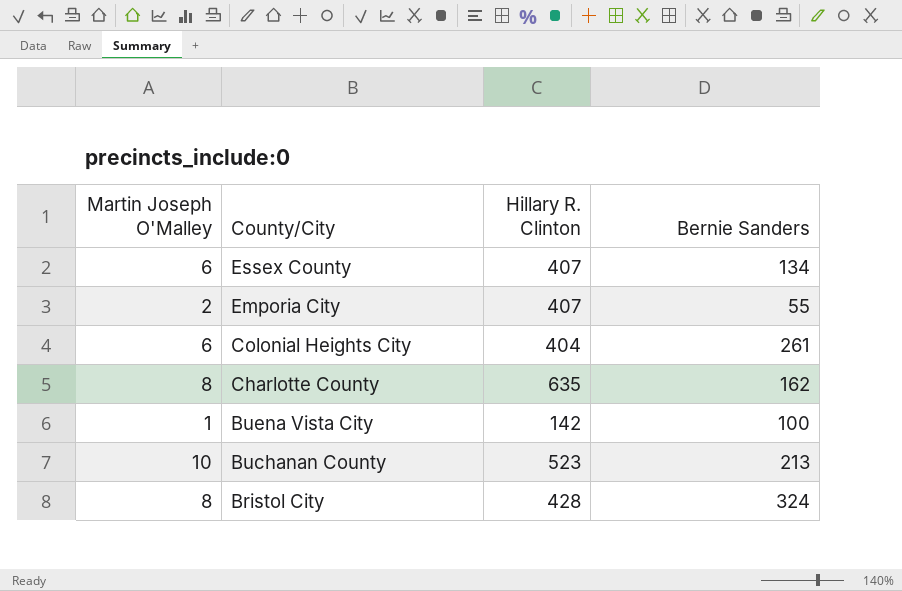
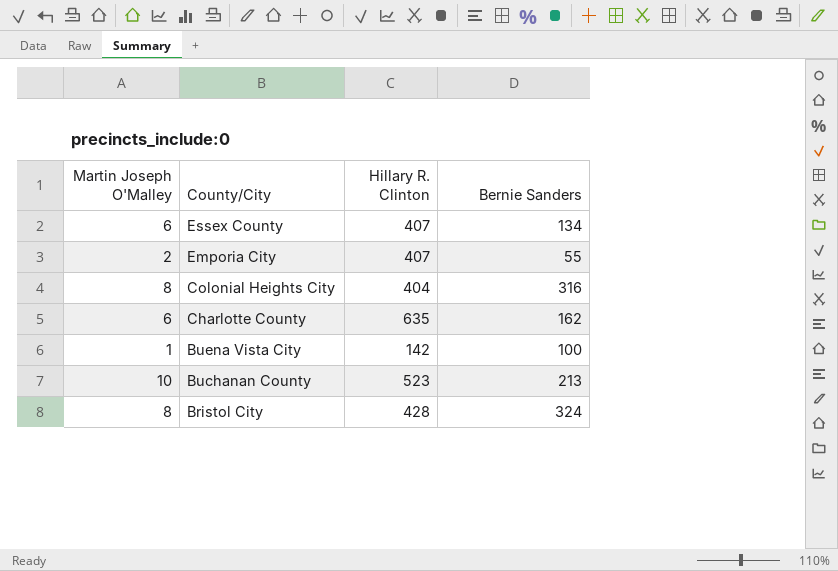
Colonial Heights City | Martin Joseph O'Malley: 6 -> 8
Colonial Heights City | Bernie Sanders: 261 -> 316
Charlotte County | Martin Joseph O'Malley: 8 -> 6

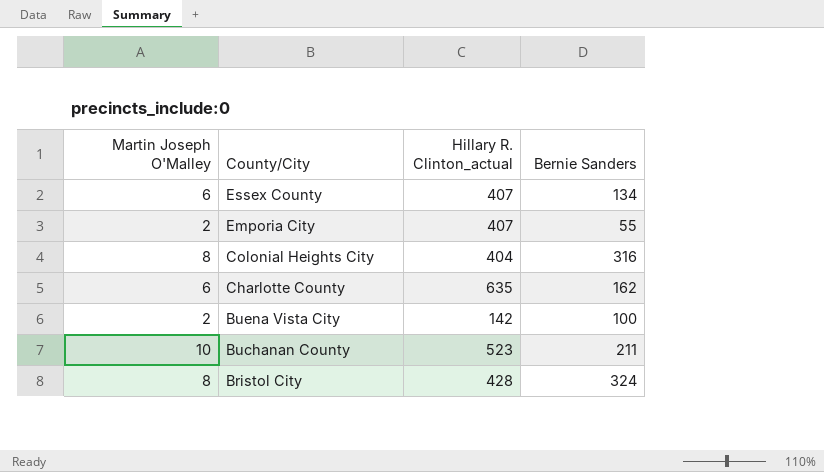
column name: Hillary R. Clinton -> Hillary R. Clinton_actual
Buena Vista City | Martin Joseph O'Malley: 1 -> 2
Buchanan County | Bernie Sanders: 213 -> 211

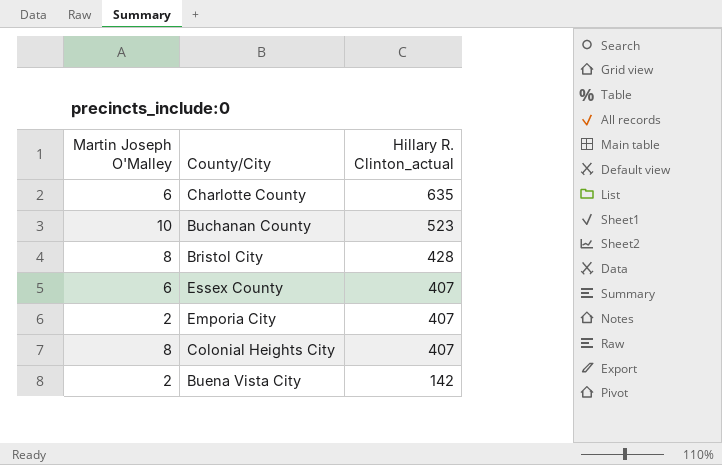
row order: County/City descending -> Hillary R. Clinton_actual descending
column Bernie Sanders | position: 4 -> none
Colonial Heights City | Hillary R. Clinton_actual: 404 -> 407

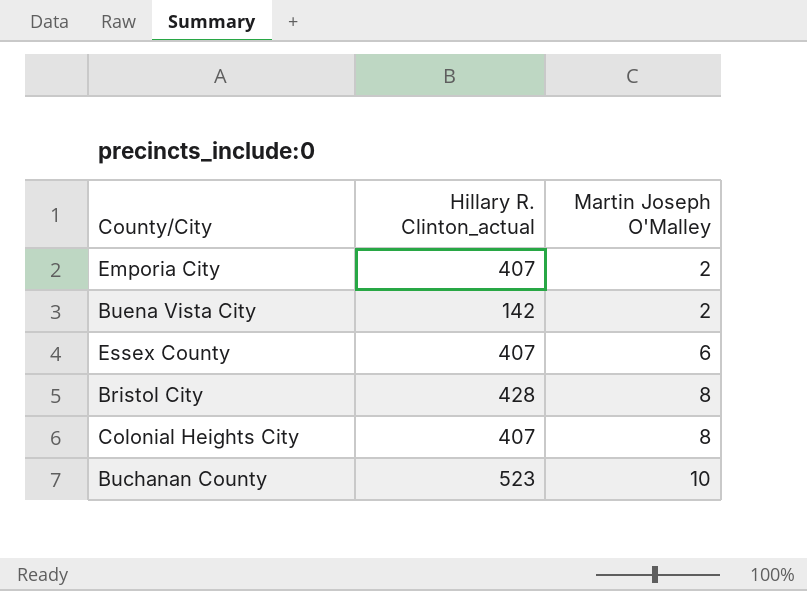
row order: Hillary R. Clinton_actual descending -> Martin Joseph O'Malley ascending
column Martin Joseph O'Malley | position: 1 -> 3
row Charlotte County: 6 | 635 -> none

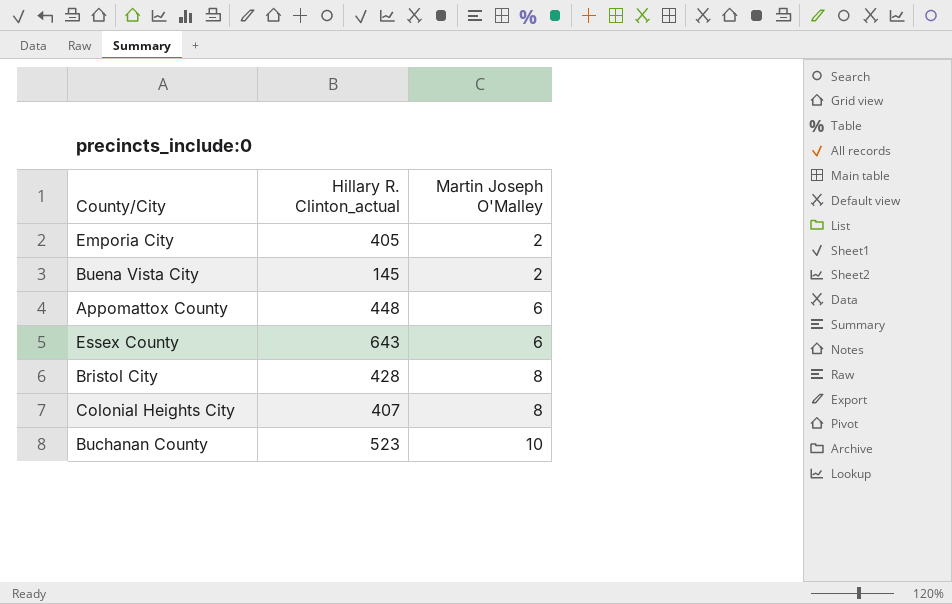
Emporia City | Hillary R. Clinton_actual: 407 -> 405
Buena Vista City | Hillary R. Clinton_actual: 142 -> 145
row Appomattox County: none -> 448 | 6
Essex County | Hillary R. Clinton_actual: 407 -> 643

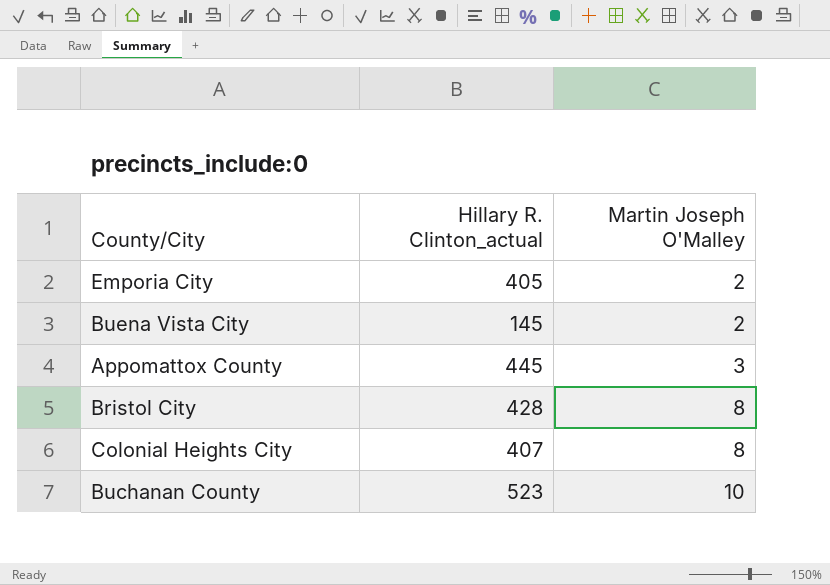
row Essex County: 643 | 6 -> none
Appomattox County | Hillary R. Clinton_actual: 448 -> 445
Appomattox County | Martin Joseph O'Malley: 6 -> 3

